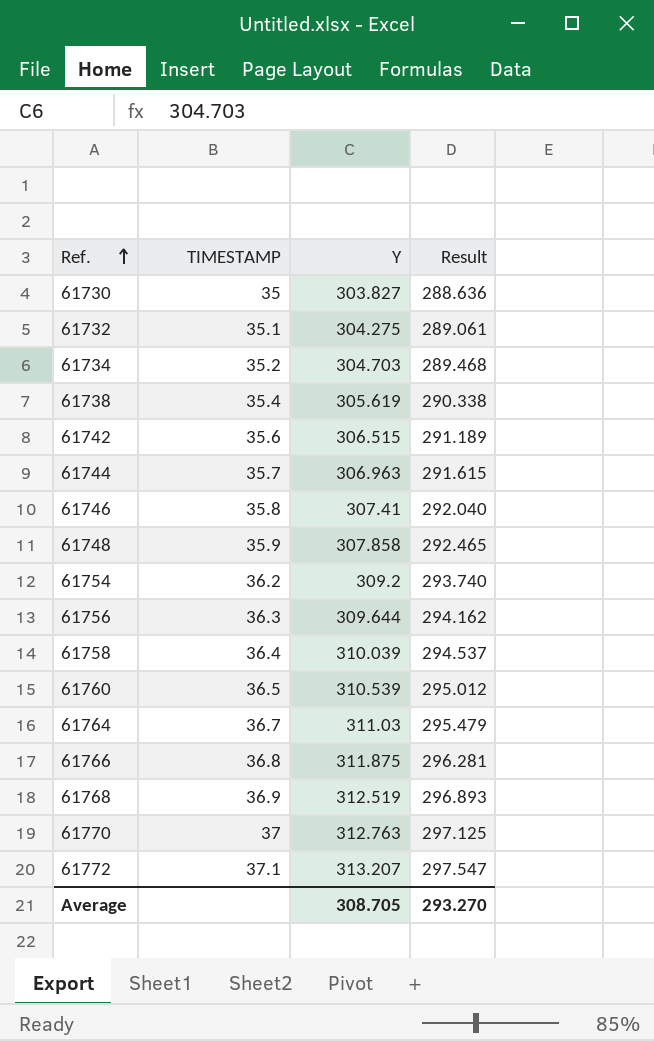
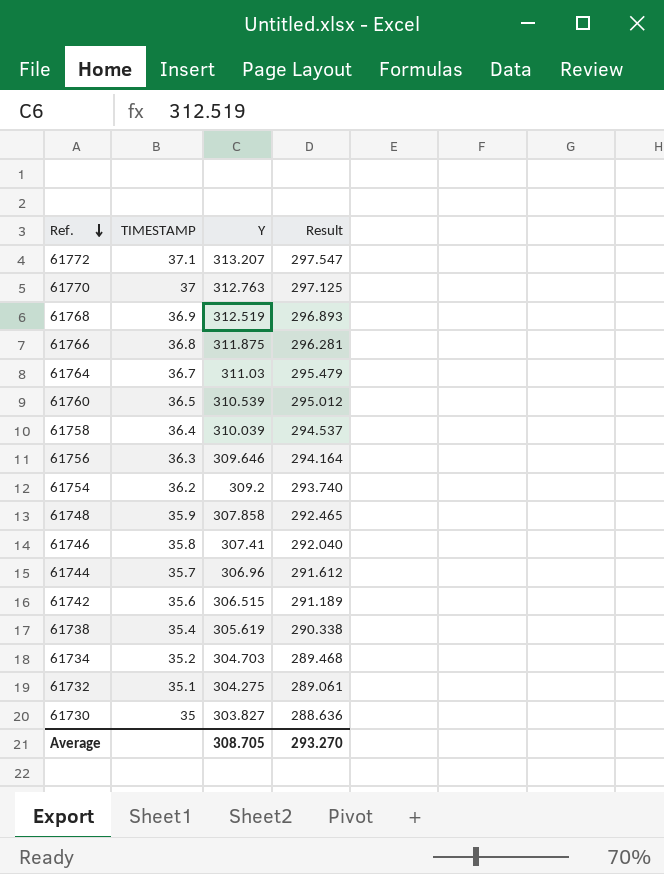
row order: Ref. ascending -> Ref. descending
61756 | Y: 309.644 -> 309.646
61756 | Result: 294.162 -> 294.164
61744 | Y: 306.963 -> 306.96
61744 | Result: 291.615 -> 291.612

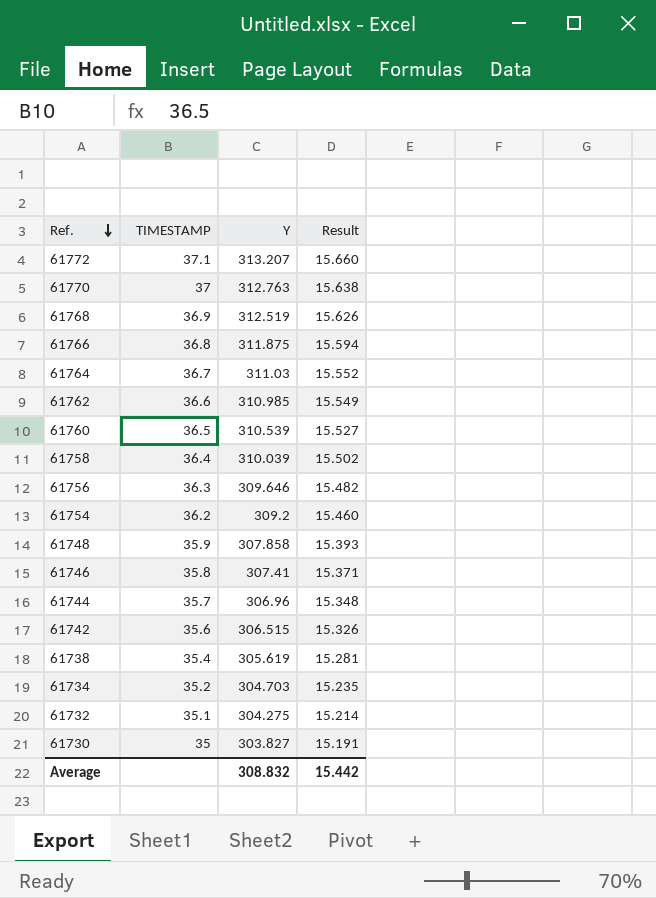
column Result | formula: [Y] * 0.95 -> [Y] * 0.05
row 61762: none -> 36.6 | 310.985 | 15.549
Average | Y: 308.705 -> 308.832
Average | Result: 293.270 -> 15.442

